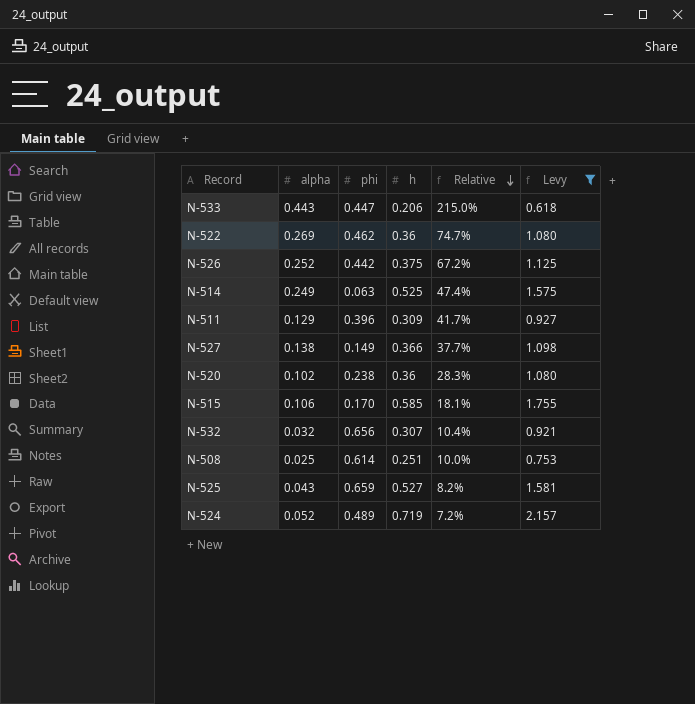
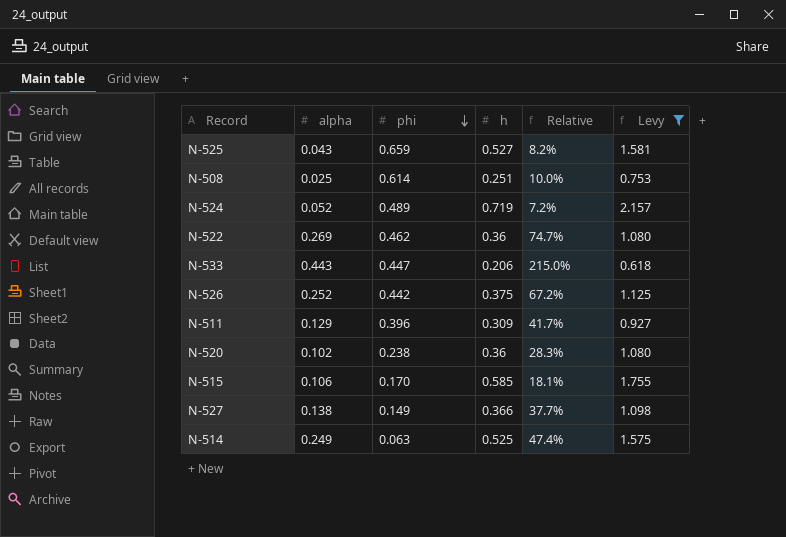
row order: Relative descending -> phi descending
row N-532: 0.032 | 0.656 | 0.307 | 10.4% | 0.921 -> none

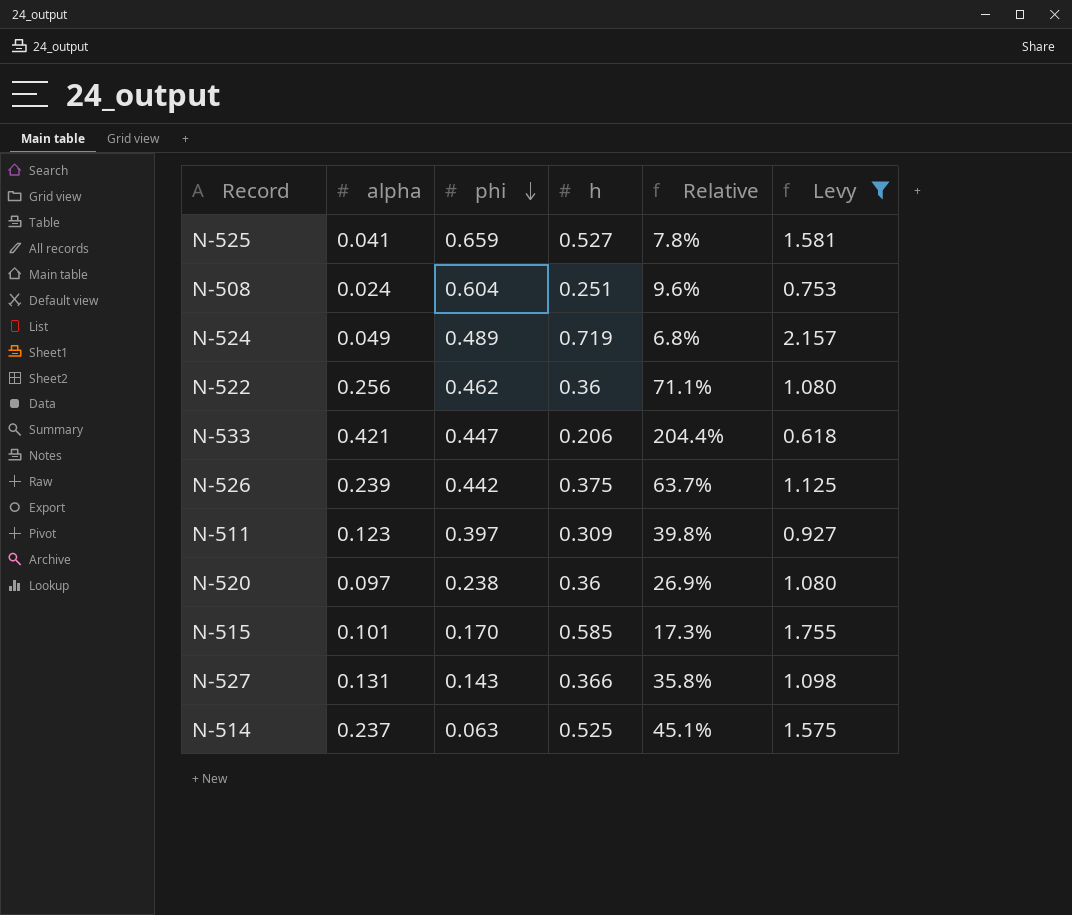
N-525 | alpha: 0.043 -> 0.041
N-525 | Relative: 8.2% -> 7.8%
N-508 | alpha: 0.025 -> 0.024
N-508 | phi: 0.614 -> 0.604
N-508 | Relative: 10.0% -> 9.6%
N-524 | alpha: 0.052 -> 0.049
N-524 | Relative: 7.2% -> 6.8%
N-522 | alpha: 0.269 -> 0.256
N-522 | Relative: 74.7% -> 71.1%
N-533 | alpha: 0.443 -> 0.421
N-533 | Relative: 215.0% -> 204.4%
N-526 | alpha: 0.252 -> 0.239
N-526 | Relative: 67.2% -> 63.7%
N-511 | alpha: 0.129 -> 0.123
N-511 | phi: 0.396 -> 0.397
N-511 | Relative: 41.7% -> 39.8%
N-520 | alpha: 0.102 -> 0.097
N-520 | Relative: 28.3% -> 26.9%
N-515 | alpha: 0.106 -> 0.101
N-515 | Relative: 18.1% -> 17.3%
N-527 | alpha: 0.138 -> 0.131
N-527 | phi: 0.149 -> 0.143
N-527 | Relative: 37.7% -> 35.8%
N-514 | alpha: 0.249 -> 0.237
N-514 | Relative: 47.4% -> 45.1%

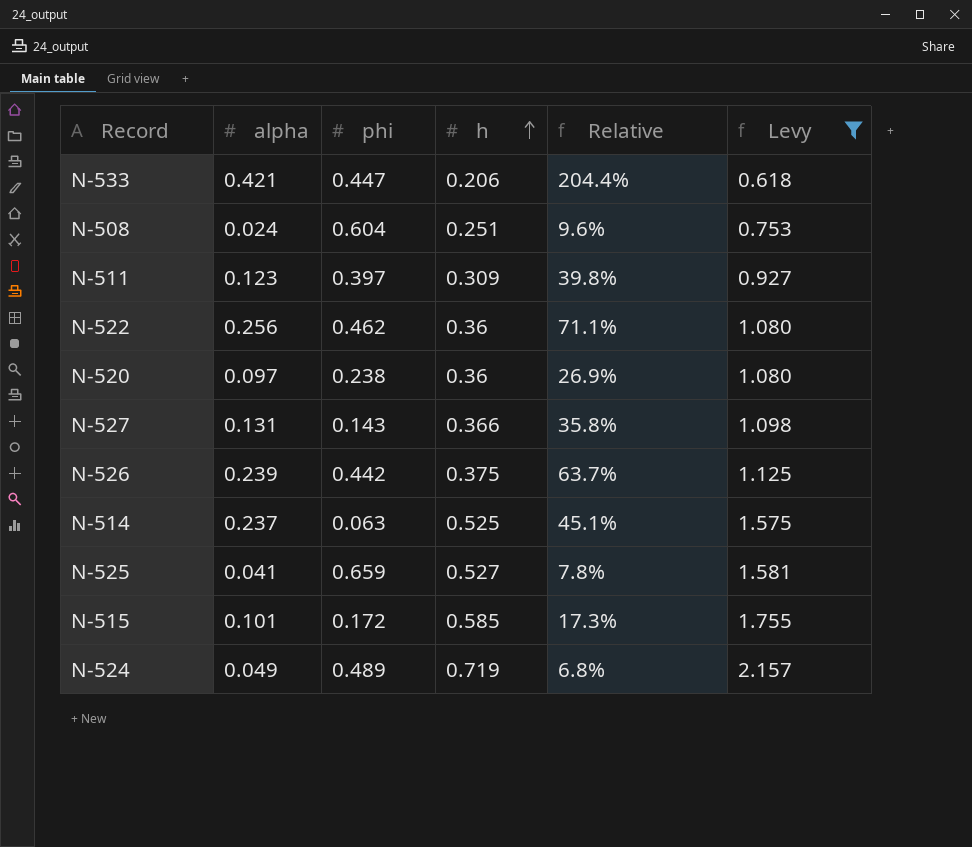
row order: phi descending -> h ascending
N-515 | phi: 0.170 -> 0.172

